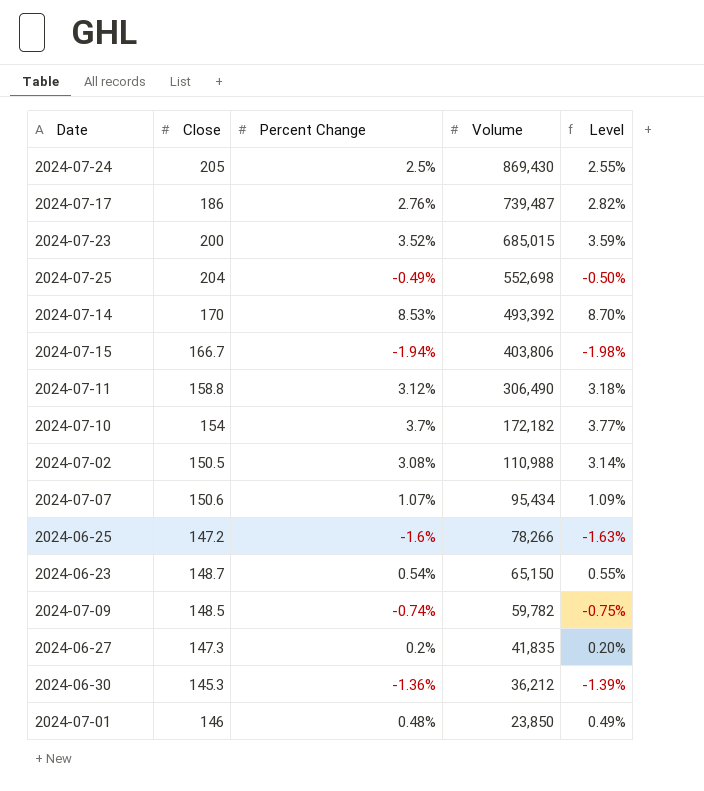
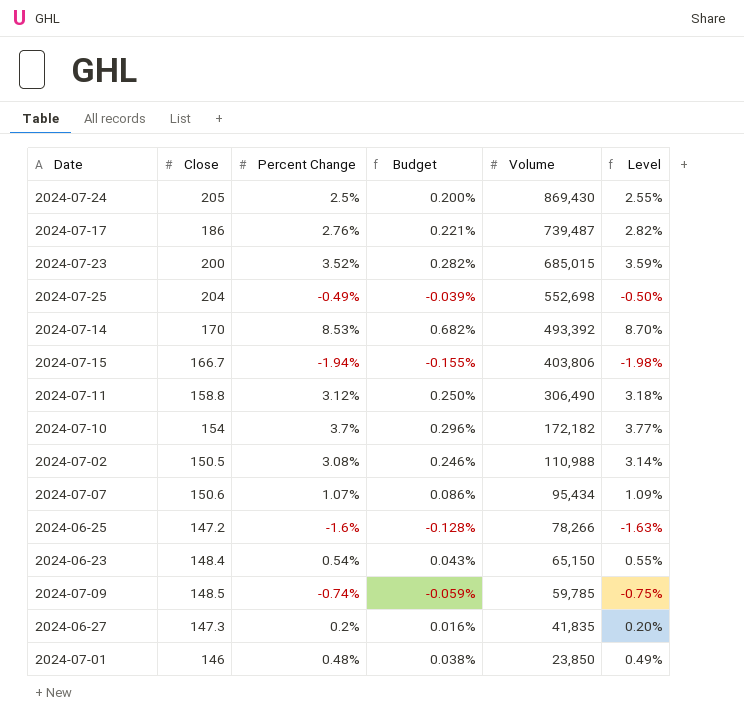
column Budget | formula: none -> [Percent Change] * 0.08
row 2024-06-30: 145.3 | -1.36% | 36,212 | -1.39% -> none
2024-06-23 | Close: 148.7 -> 148.4
2024-07-09 | Volume: 59,782 -> 59,785

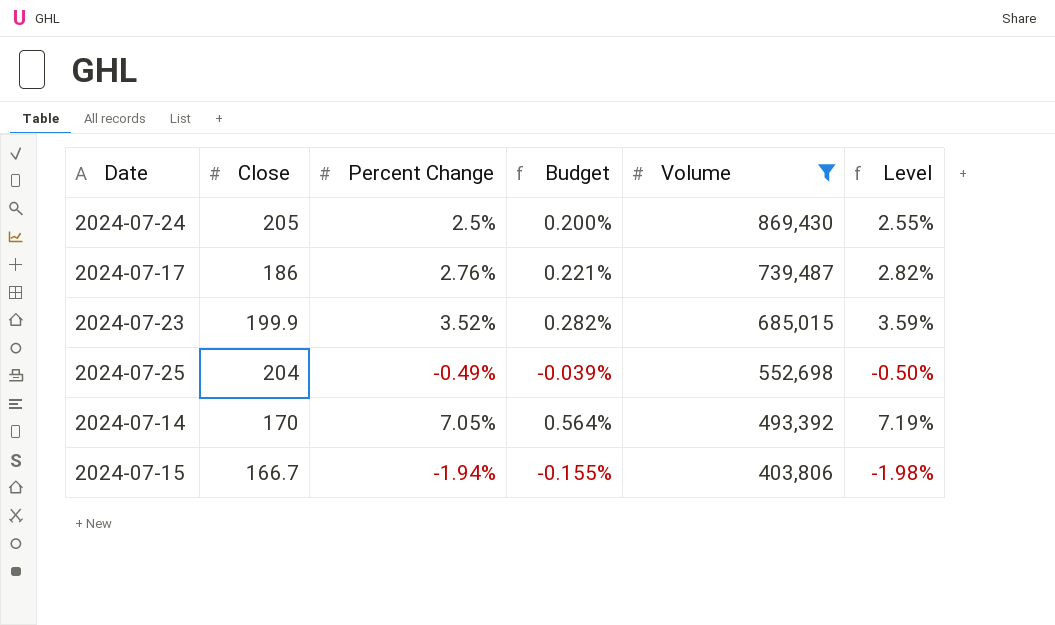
filter: none -> Volume >= 403,806
2024-07-23 | Close: 200 -> 199.9
2024-07-14 | Percent Change: 8.53% -> 7.05%
2024-07-14 | Budget: 0.682% -> 0.564%
2024-07-14 | Level: 8.70% -> 7.19%

